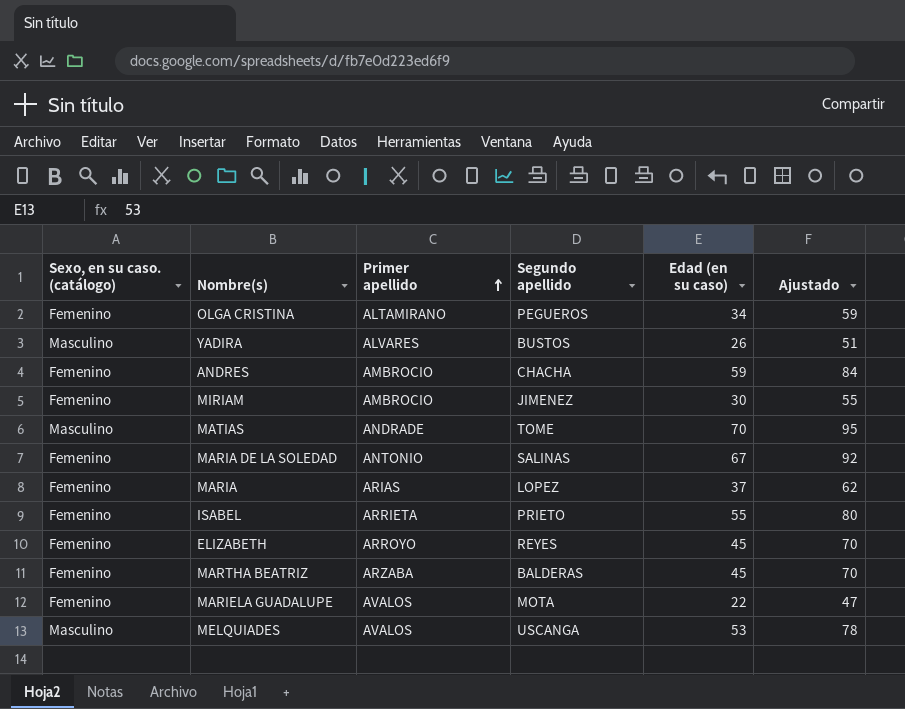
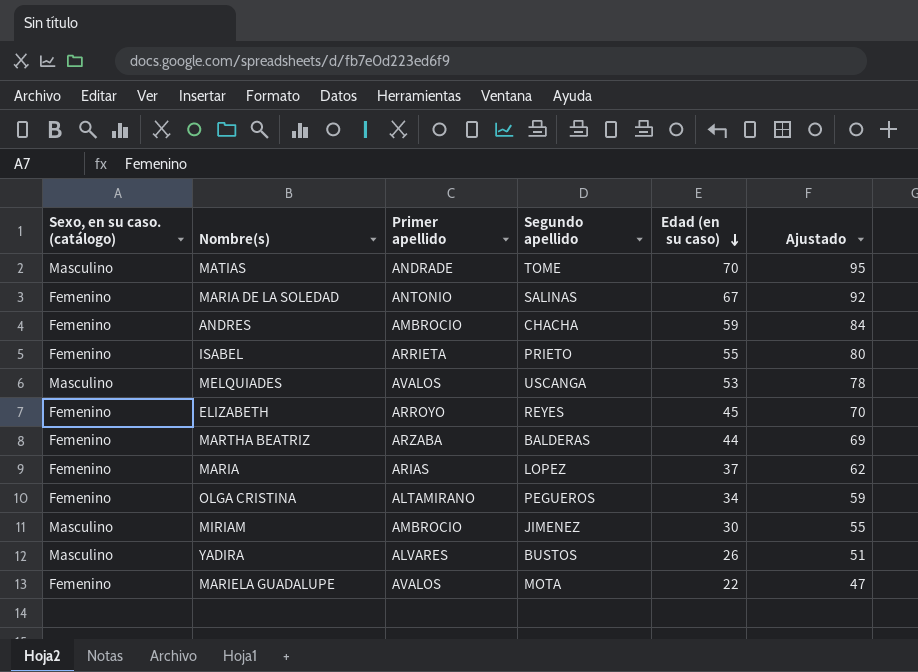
row order: Primer apellido ascending -> Edad (en su caso) descending
MARTHA BEATRIZ | Edad (en su caso): 45 -> 44
MARTHA BEATRIZ | Ajustado: 70 -> 69
MIRIAM | Sexo, en su caso. (catálogo): Femenino -> Masculino

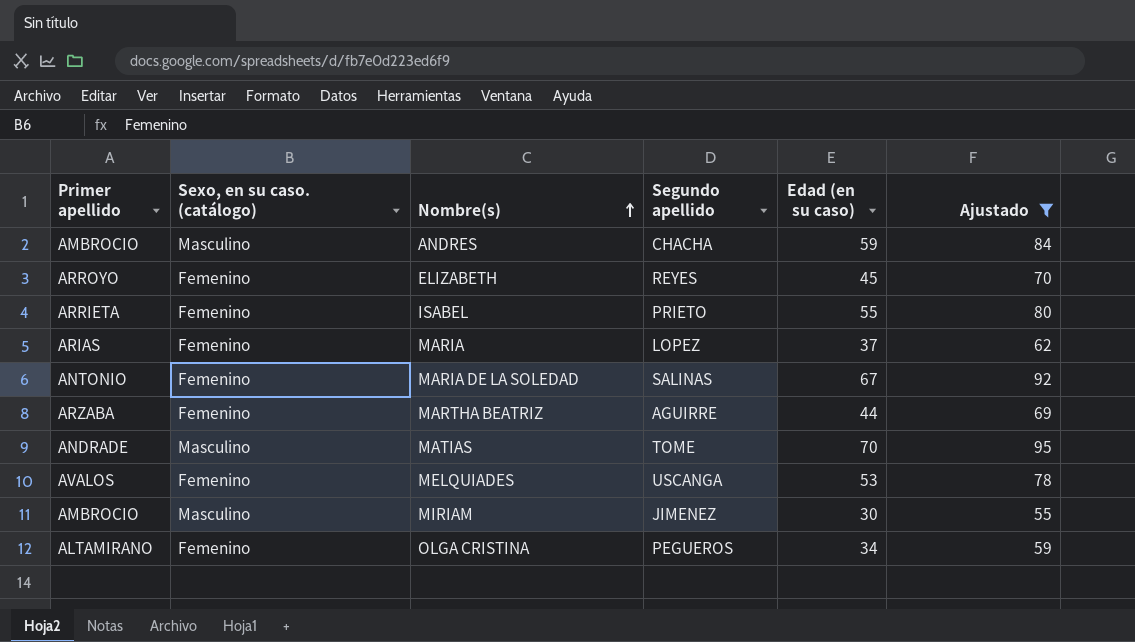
filter: none -> Ajustado >= 55
row order: Edad (en su caso) descending -> Nombre(s) ascending
column Primer apellido | position: 3 -> 1
ANDRES | Sexo, en su caso. (catálogo): Femenino -> Masculino
MARTHA BEATRIZ | Segundo apellido: BALDERAS -> AGUIRRE
MELQUIADES | Sexo, en su caso. (catálogo): Masculino -> Femenino

